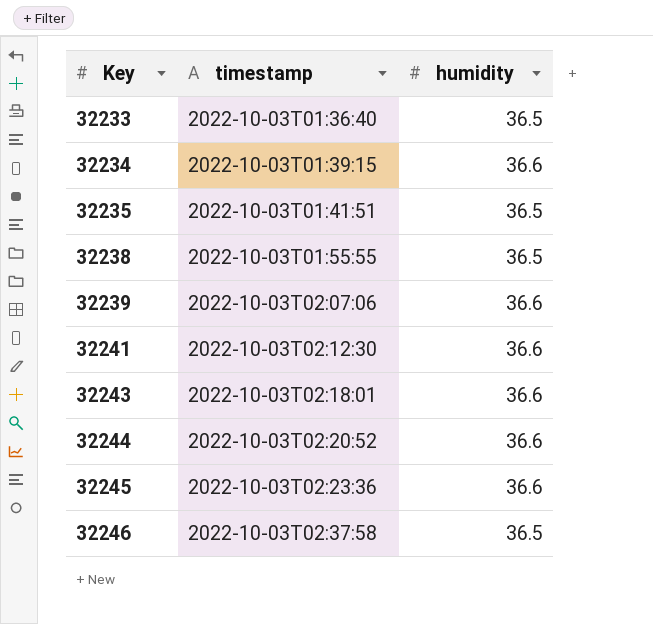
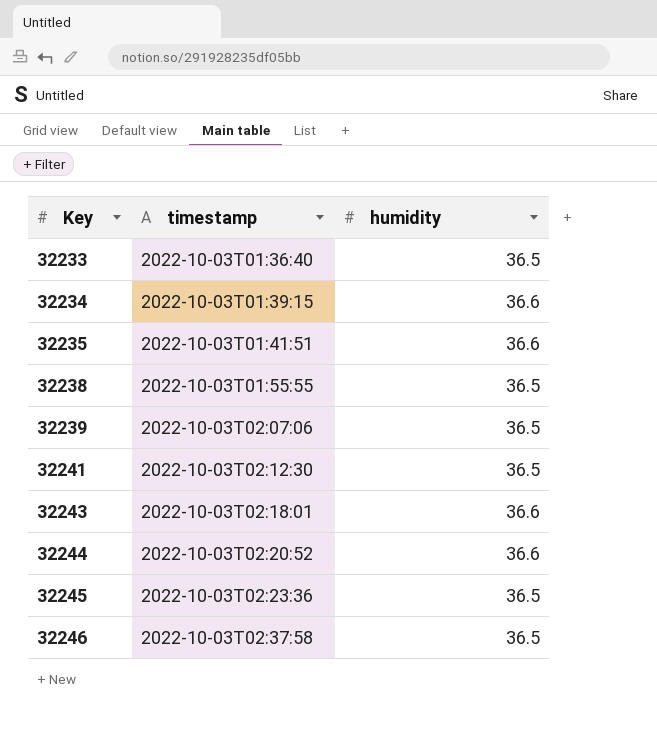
32235 | humidity: 36.5 -> 36.6
32239 | humidity: 36.6 -> 36.5
32241 | humidity: 36.6 -> 36.5
32245 | humidity: 36.6 -> 36.5

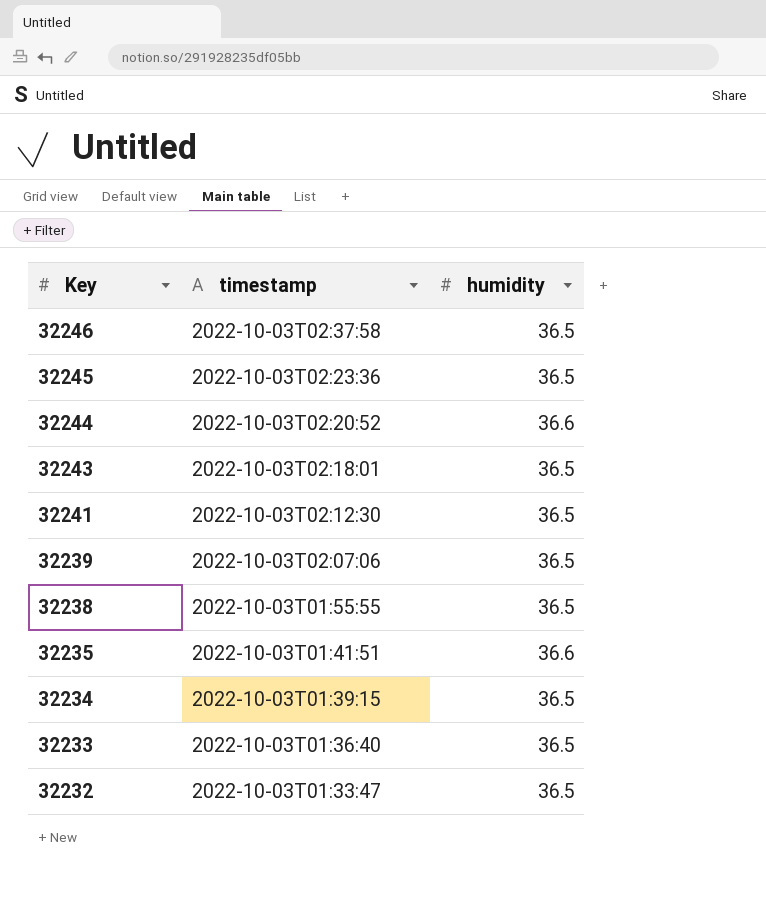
row order: Key ascending -> Key descending
32243 | humidity: 36.6 -> 36.5
32234 | humidity: 36.6 -> 36.5
row 32232: none -> 2022-10-03T01:33:47 | 36.5

